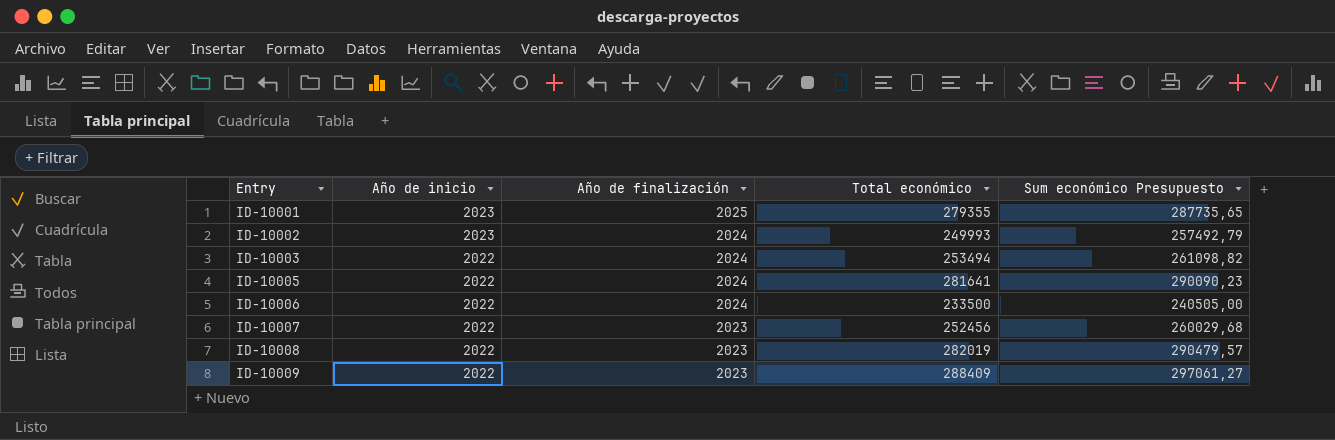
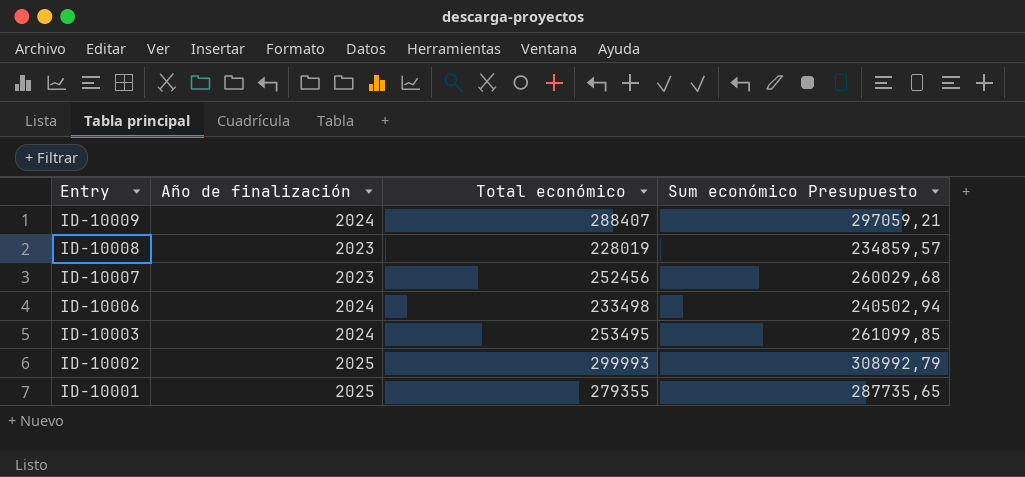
row order: Entry ascending -> Entry descending
column Año de inicio | position: 2 -> none
row ID-10005: 2022 | 2024 | 281641 | 290090,23 -> none
ID-10009 | Año de finalización: 2023 -> 2024
ID-10009 | Total económico: 288409 -> 288407
ID-10009 | Sum económico Presupuesto: 297061,27 -> 297059,21
ID-10008 | Total económico: 282019 -> 228019
ID-10008 | Sum económico Presupuesto: 290479,57 -> 234859,57
ID-10006 | Total económico: 233500 -> 233498
ID-10006 | Sum económico Presupuesto: 240505,00 -> 240502,94
ID-10003 | Total económico: 253494 -> 253495
ID-10003 | Sum económico Presupuesto: 261098,82 -> 261099,85
ID-10002 | Año de finalización: 2024 -> 2025
ID-10002 | Total económico: 249993 -> 299993
ID-10002 | Sum económico Presupuesto: 257492,79 -> 308992,79

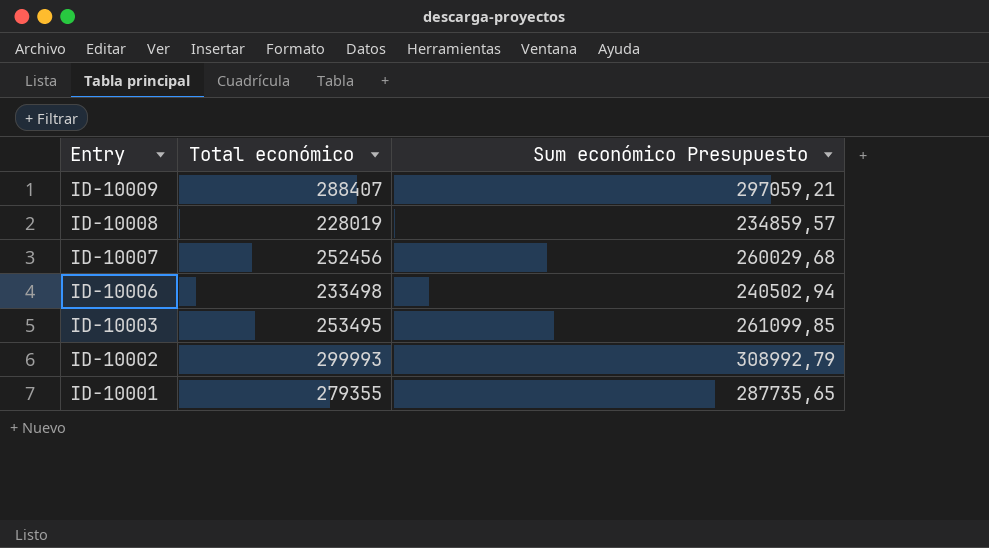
column Año de finalización | position: 2 -> none

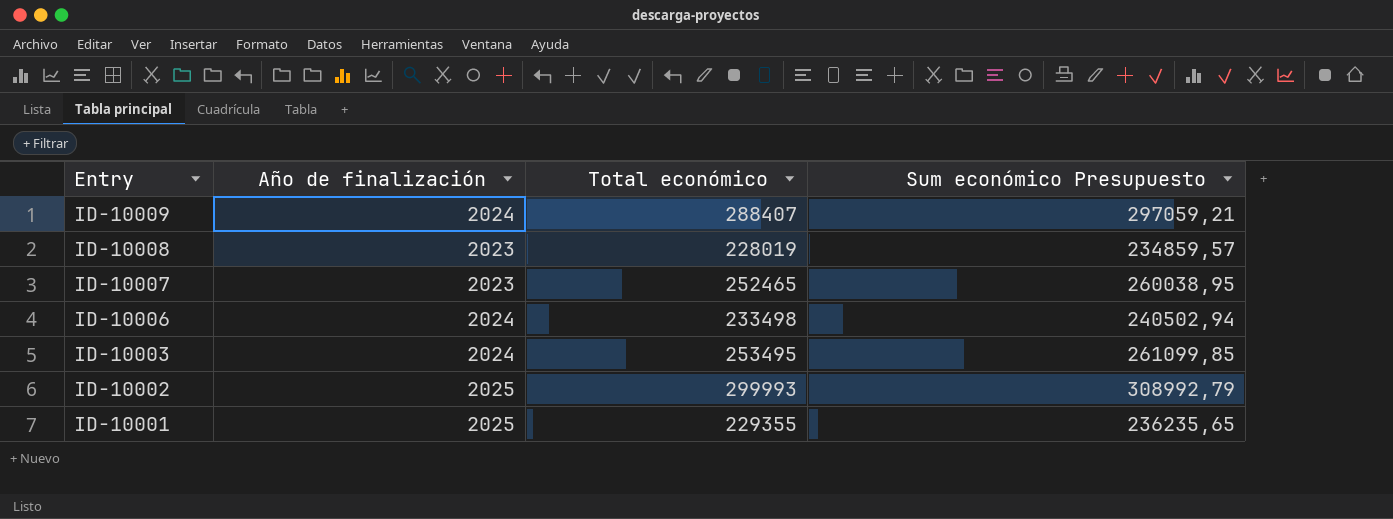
column Año de finalización | position: none -> 2
ID-10007 | Total económico: 252456 -> 252465
ID-10007 | Sum económico Presupuesto: 260029,68 -> 260038,95
ID-10001 | Total económico: 279355 -> 229355
ID-10001 | Sum económico Presupuesto: 287735,65 -> 236235,65

